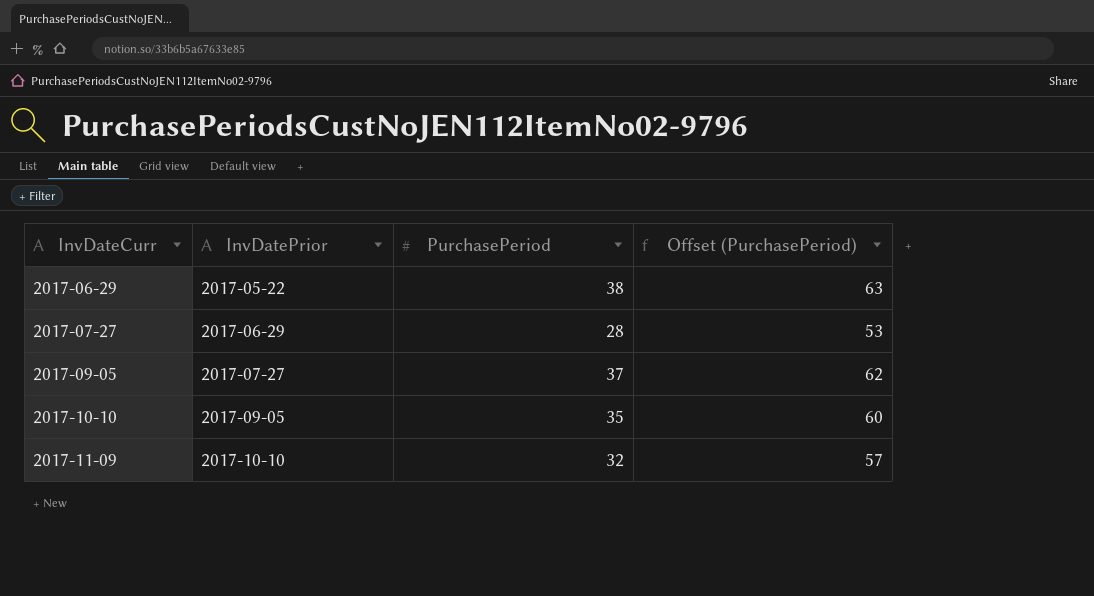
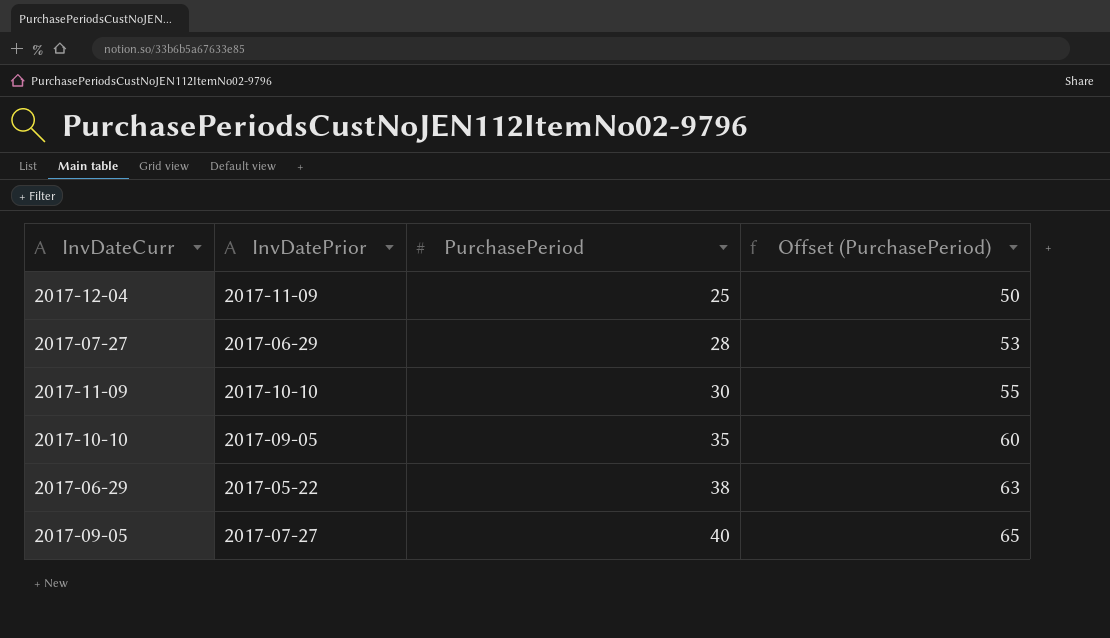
row order: InvDateCurr ascending -> PurchasePeriod ascending
row 2017-12-04: none -> 2017-11-09 | 25 | 50
2017-11-09 | PurchasePeriod: 32 -> 30
2017-11-09 | Offset (PurchasePeriod): 57 -> 55
2017-09-05 | PurchasePeriod: 37 -> 40
2017-09-05 | Offset (PurchasePeriod): 62 -> 65

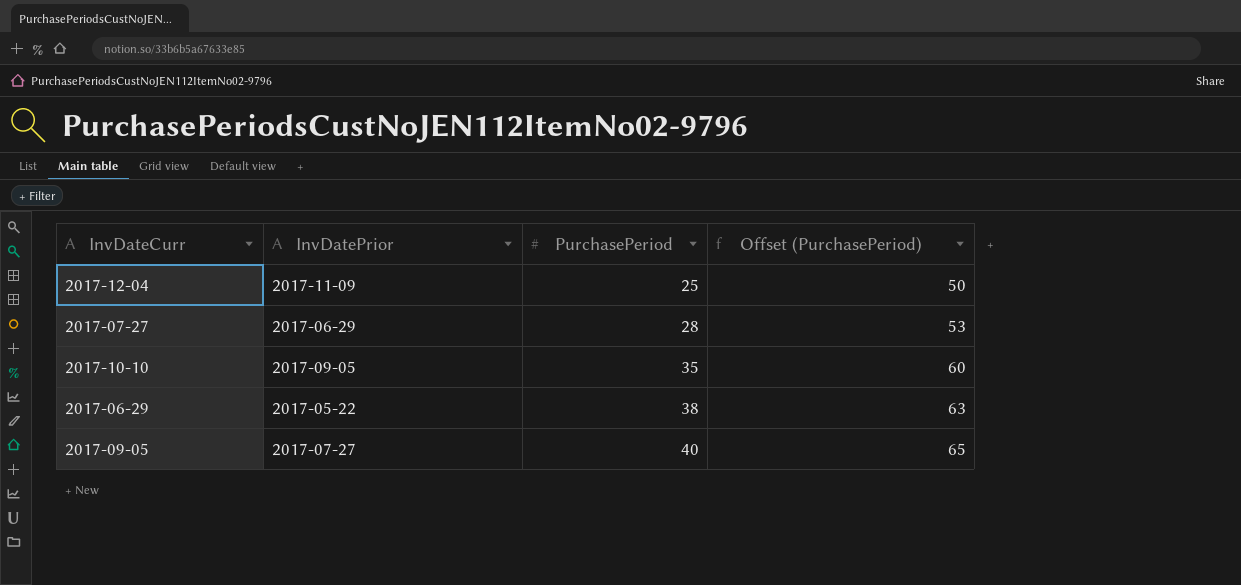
row 2017-11-09: 2017-10-10 | 30 | 55 -> none

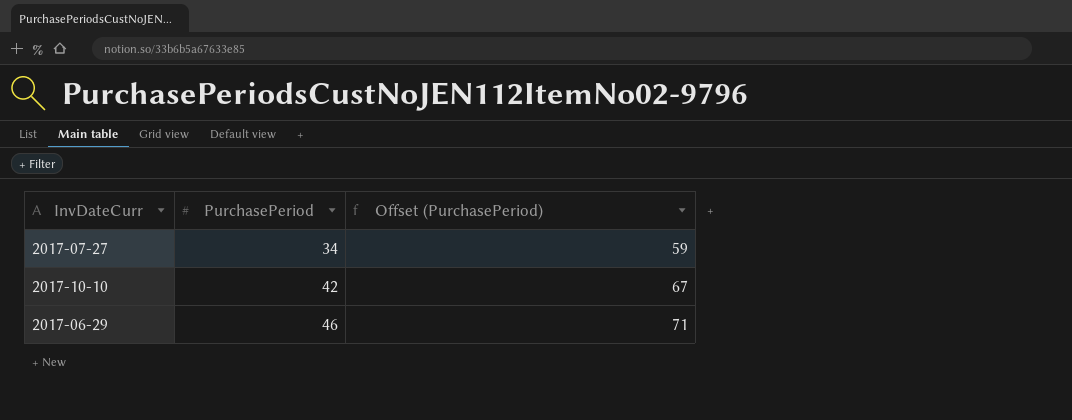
column InvDatePrior | position: 2 -> none
row 2017-12-04: 2017-11-09 | 25 | 50 -> none
row 2017-09-05: 2017-07-27 | 40 | 65 -> none
2017-07-27 | PurchasePeriod: 28 -> 34
2017-07-27 | Offset (PurchasePeriod): 53 -> 59
2017-10-10 | PurchasePeriod: 35 -> 42
2017-10-10 | Offset (PurchasePeriod): 60 -> 67
2017-06-29 | PurchasePeriod: 38 -> 46
2017-06-29 | Offset (PurchasePeriod): 63 -> 71

